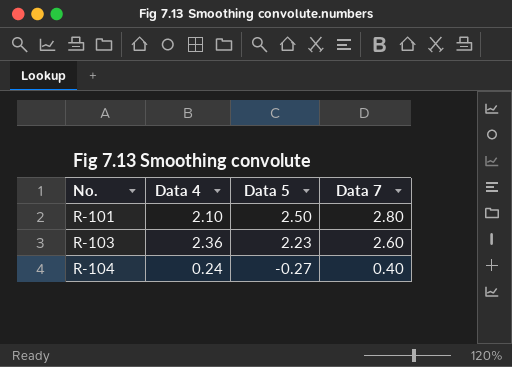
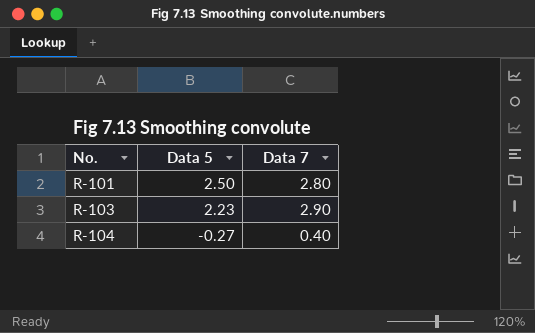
column Data 4 | position: 2 -> none
R-103 | Data 7: 2.60 -> 2.90

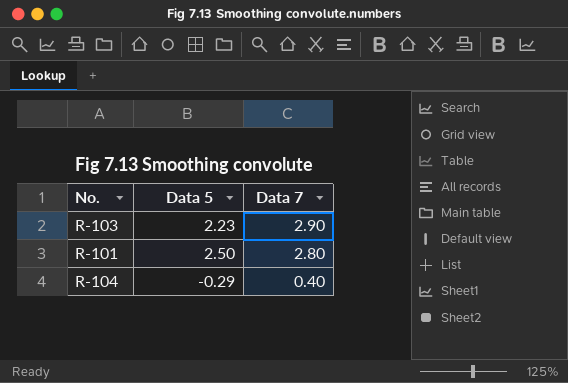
row order: No. ascending -> Data 7 descending
R-104 | Data 5: -0.27 -> -0.29

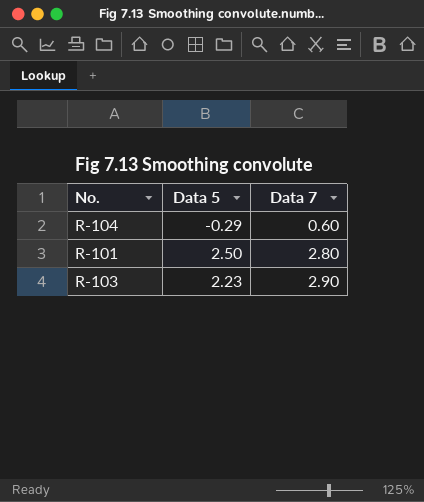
row order: Data 7 descending -> Data 7 ascending
R-104 | Data 7: 0.40 -> 0.60

